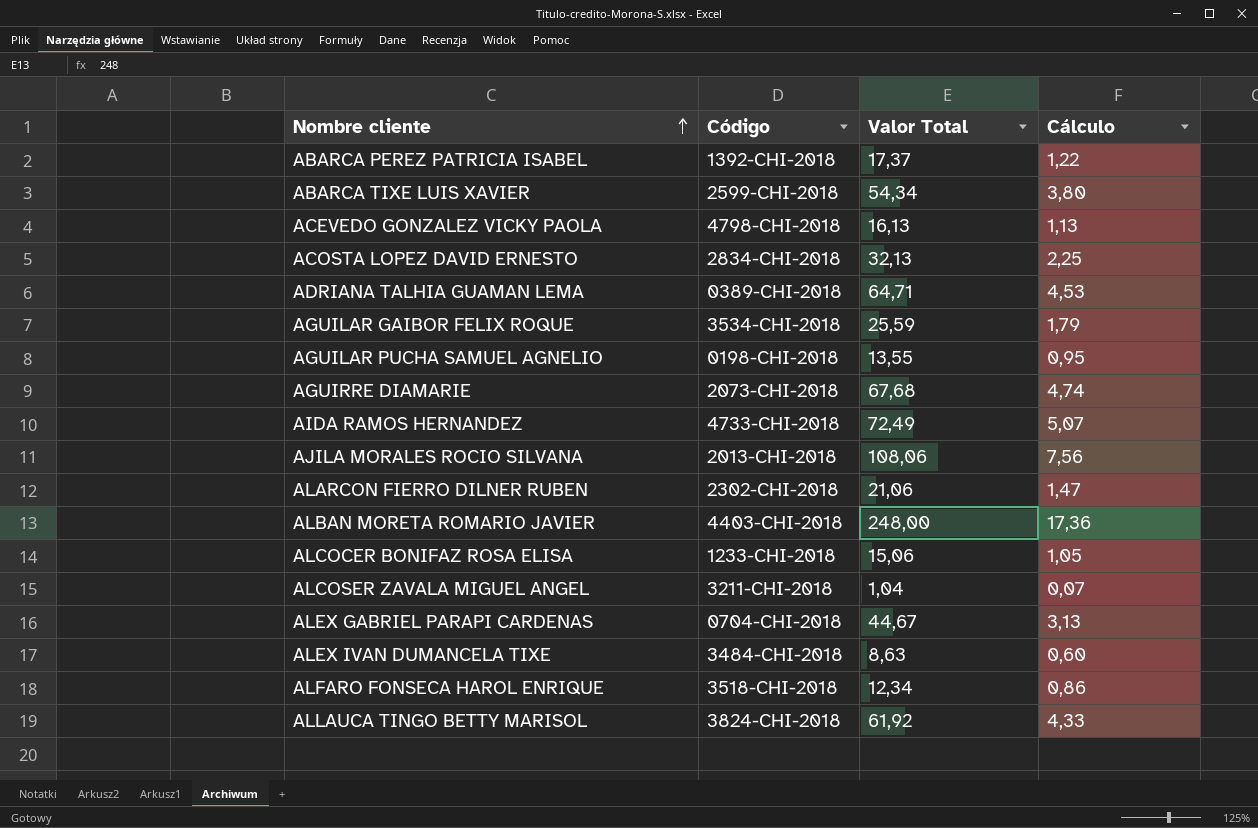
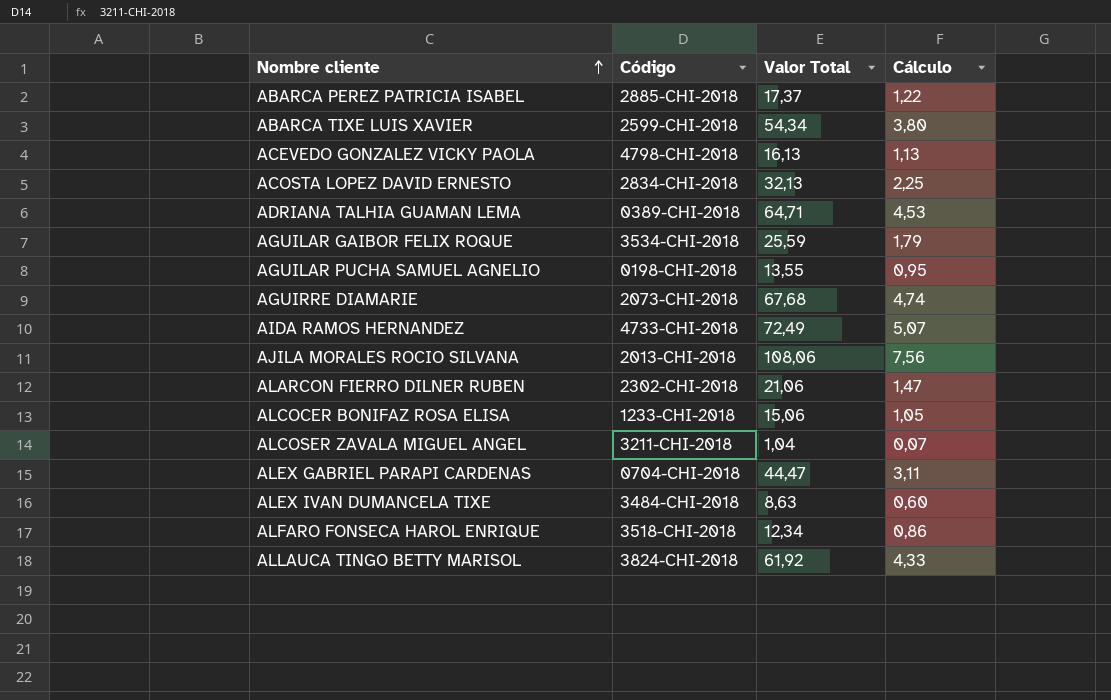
row ALBAN MORETA ROMARIO JAVIER: 4403-CHI-2018 | 248,00 | 17,36 -> none
ABARCA PEREZ PATRICIA ISABEL | Código: 1392-CHI-2018 -> 2885-CHI-2018
ALEX GABRIEL PARAPI CARDENAS | Valor Total: 44,67 -> 44,47
ALEX GABRIEL PARAPI CARDENAS | Cálculo: 3,13 -> 3,11

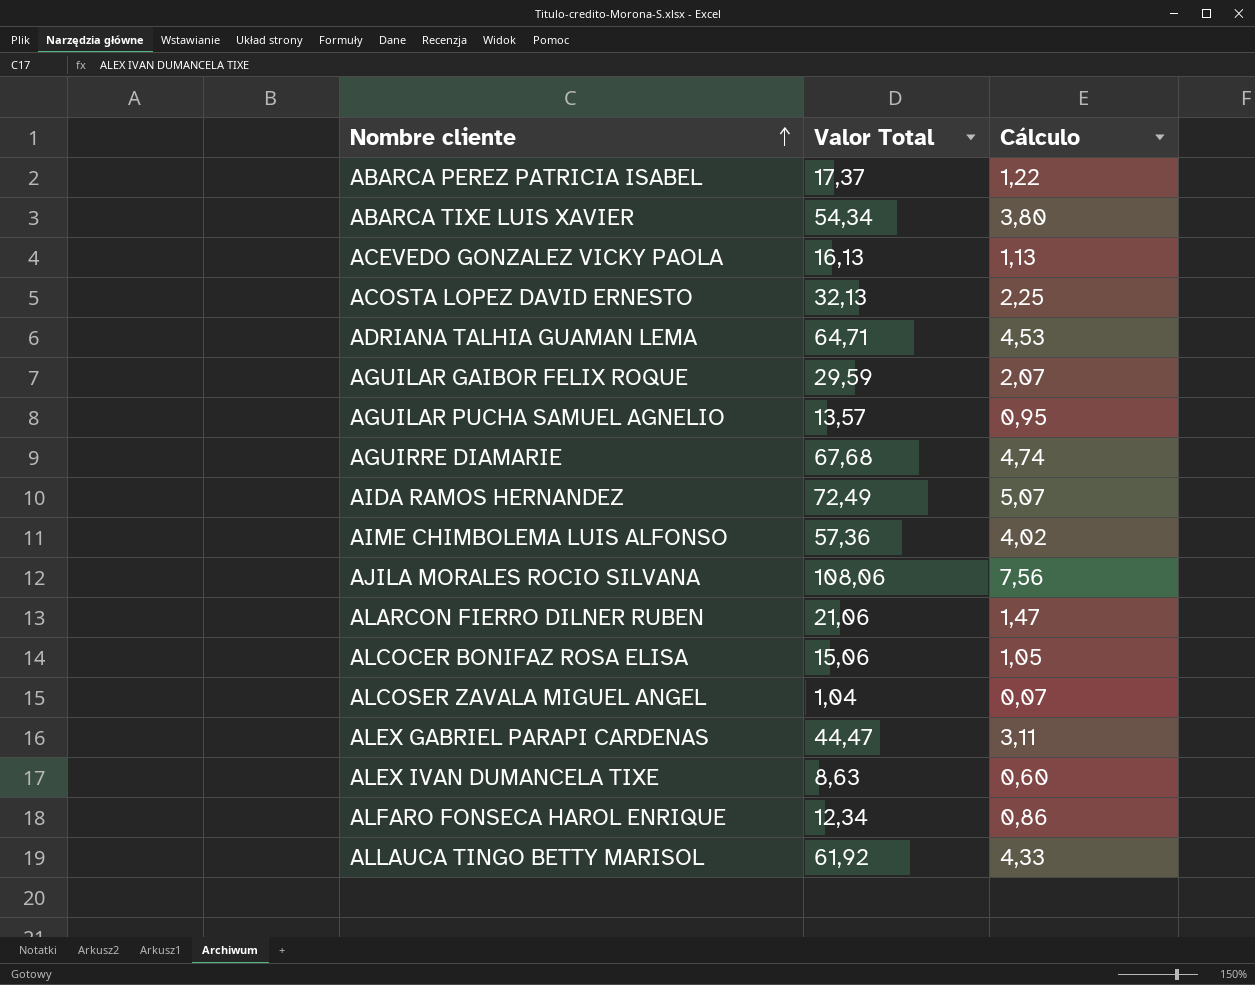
column Código | position: 2 -> none
AGUILAR GAIBOR FELIX ROQUE | Valor Total: 25,59 -> 29,59
AGUILAR GAIBOR FELIX ROQUE | Cálculo: 1,79 -> 2,07
AGUILAR PUCHA SAMUEL AGNELIO | Valor Total: 13,55 -> 13,57
row AIME CHIMBOLEMA LUIS ALFONSO: none -> 57,36 | 4,02

